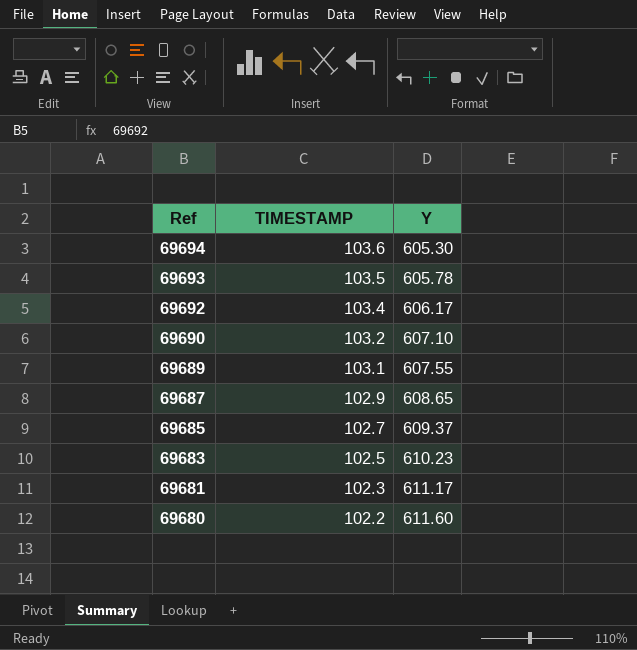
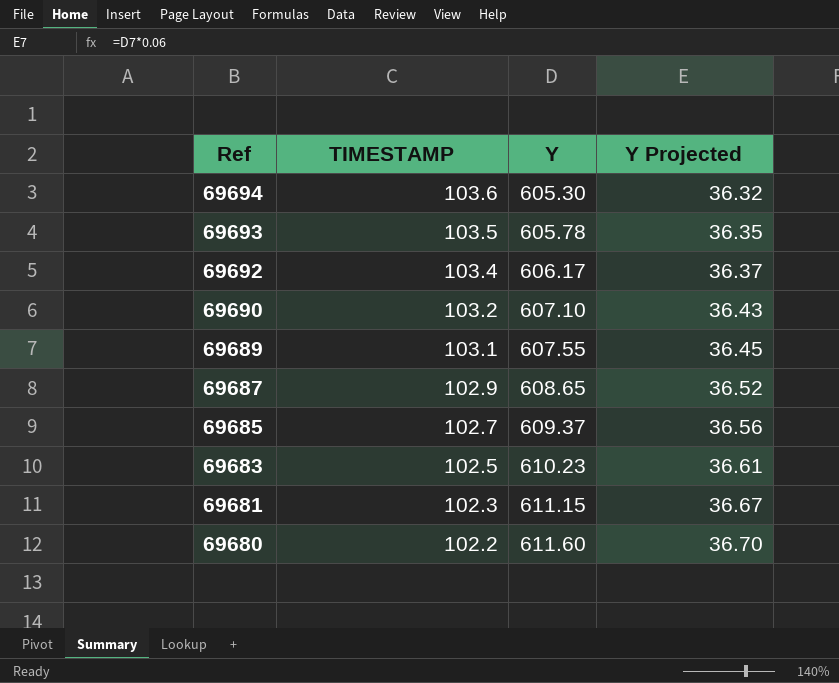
column Y Projected | formula: none -> [Y] * 0.06
69681 | Y: 611.17 -> 611.15

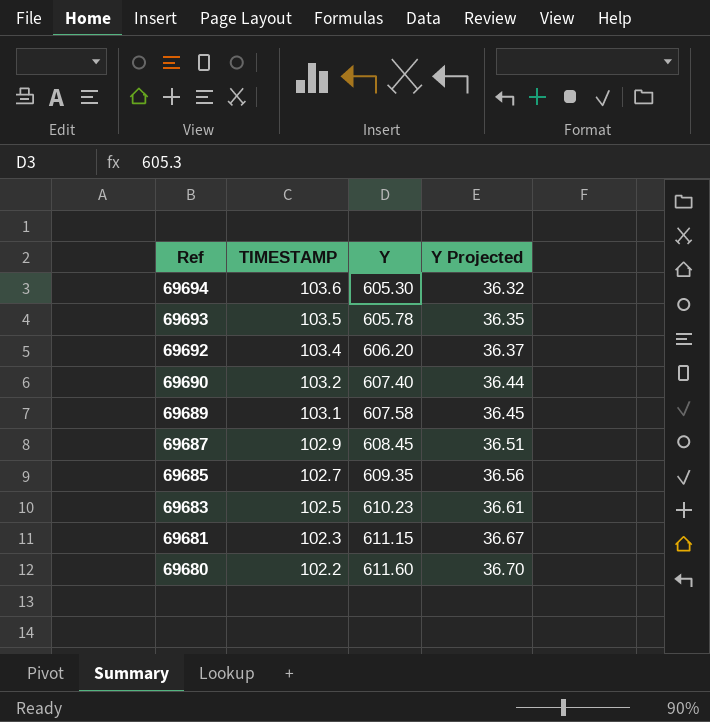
69692 | Y: 606.17 -> 606.20
69690 | Y: 607.10 -> 607.40
69690 | Y Projected: 36.43 -> 36.44
69689 | Y: 607.55 -> 607.58
69687 | Y: 608.65 -> 608.45
69687 | Y Projected: 36.52 -> 36.51
69685 | Y: 609.37 -> 609.35

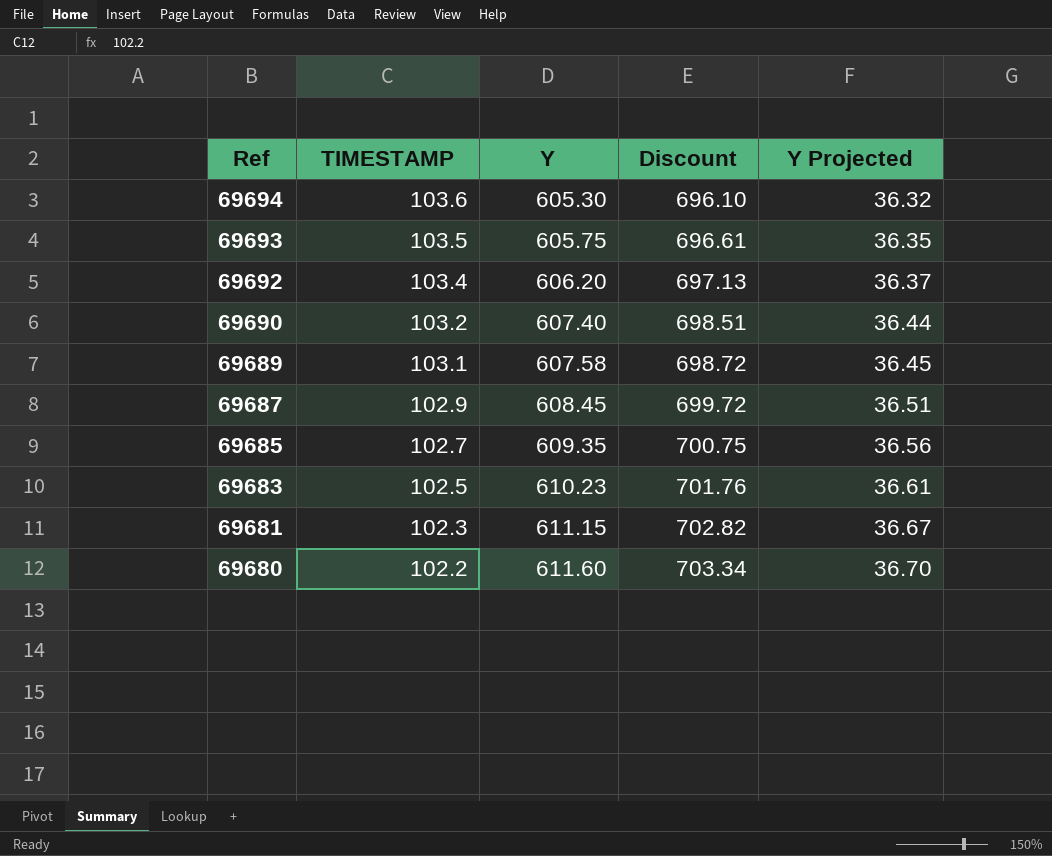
column Discount | formula: none -> [Y] * 1.15
69693 | Y: 605.78 -> 605.75

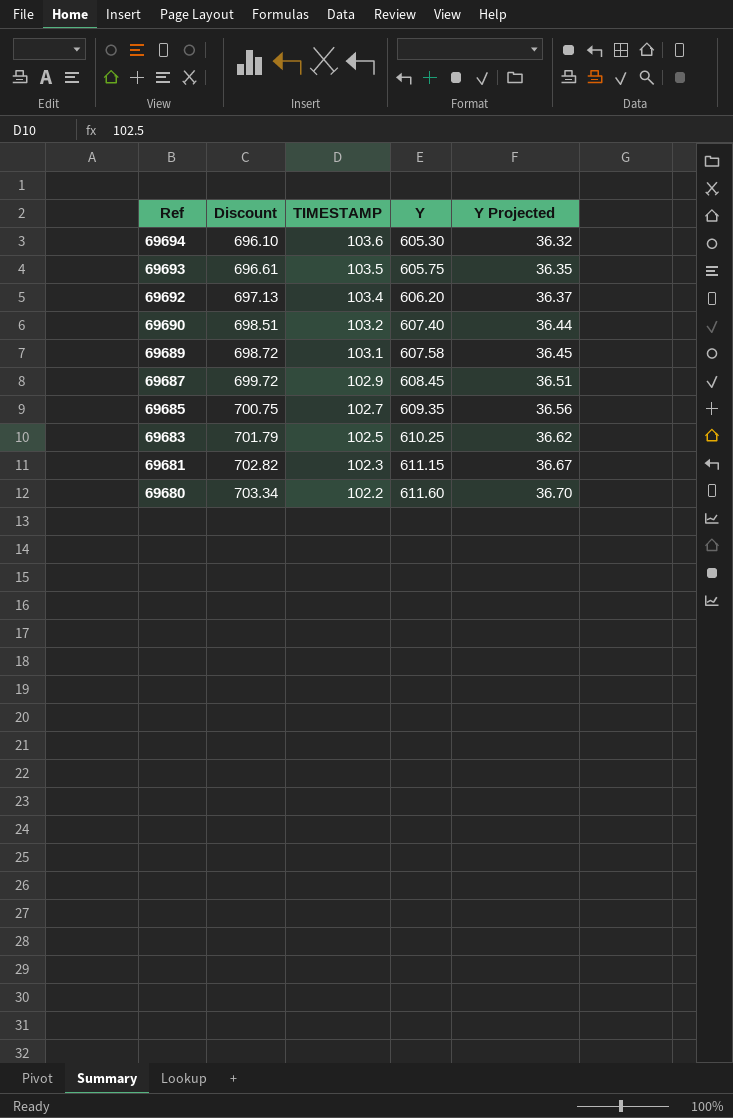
column Discount | position: 4 -> 2
69683 | Discount: 701.76 -> 701.79
69683 | Y: 610.23 -> 610.25
69683 | Y Projected: 36.61 -> 36.62

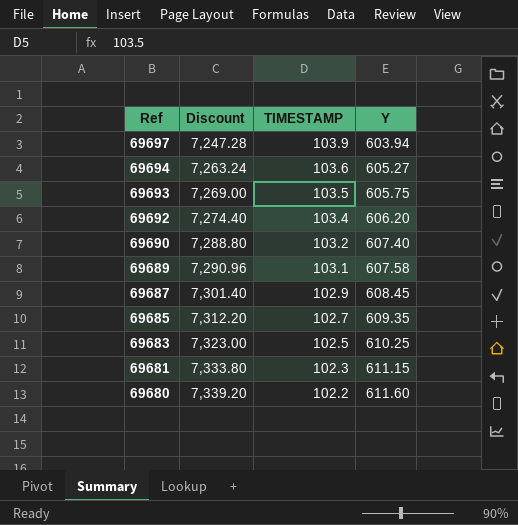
column Y Projected | formula: [Y] * 0.06 -> none
column Discount | formula: [Y] * 1.15 -> [Y] * 12
row 69697: none -> 7,247.28 | 103.9 | 603.94
69694 | Y: 605.30 -> 605.27

